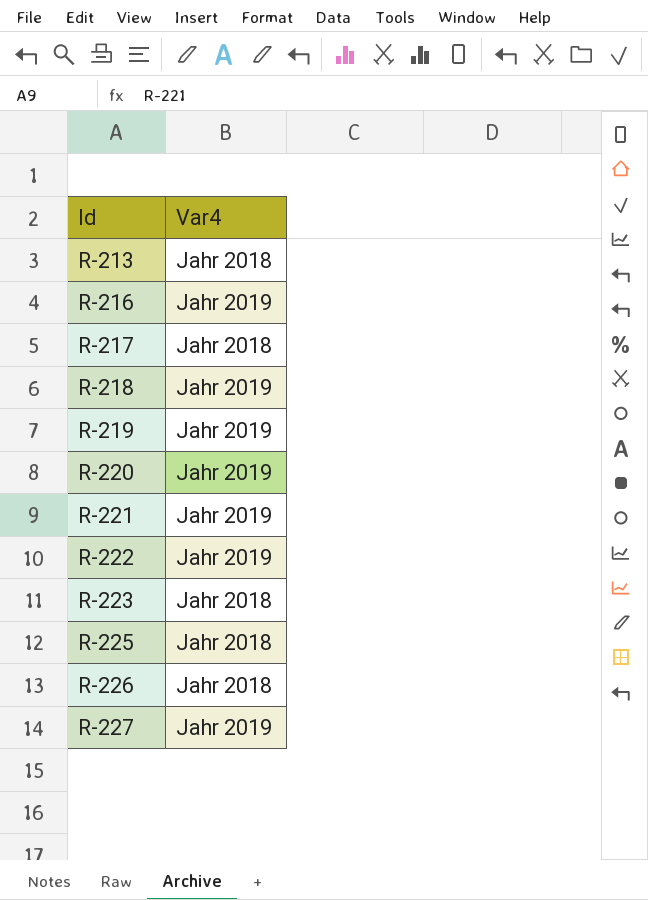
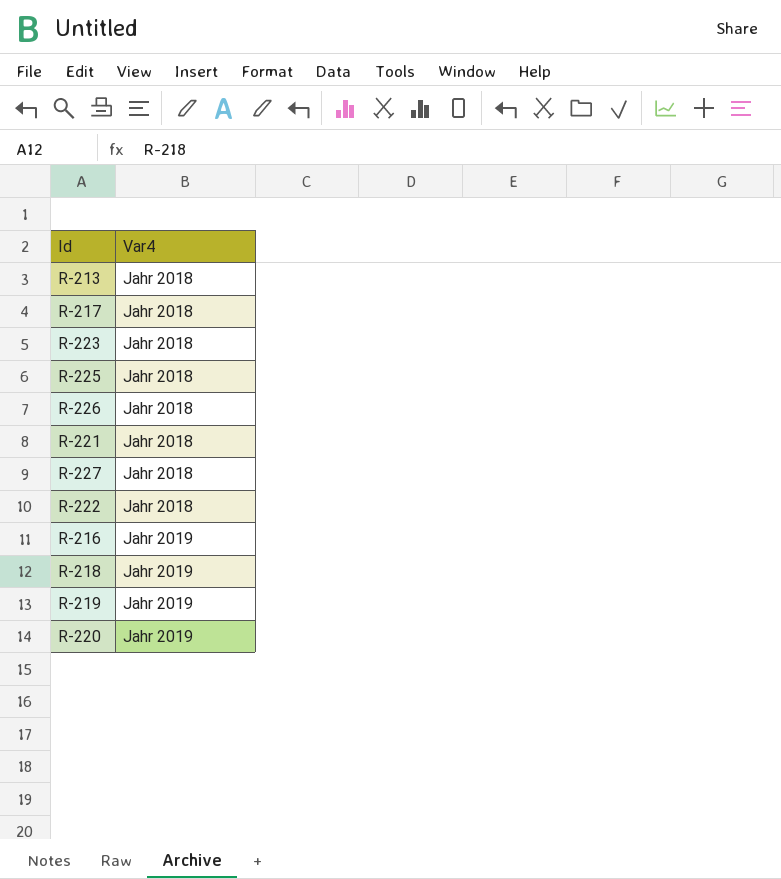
row order: Id ascending -> Var4 ascending
R-221 | Var4: Jahr 2019 -> Jahr 2018
R-227 | Var4: Jahr 2019 -> Jahr 2018
R-222 | Var4: Jahr 2019 -> Jahr 2018

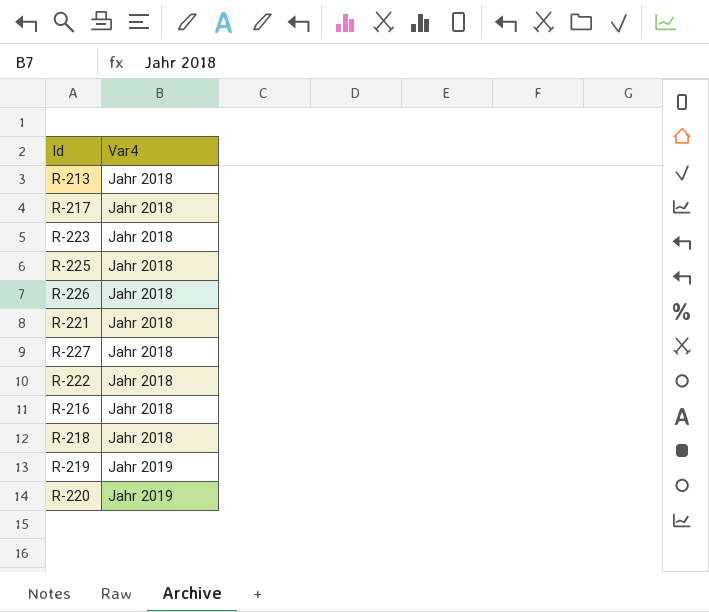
R-216 | Var4: Jahr 2019 -> Jahr 2018
R-218 | Var4: Jahr 2019 -> Jahr 2018

